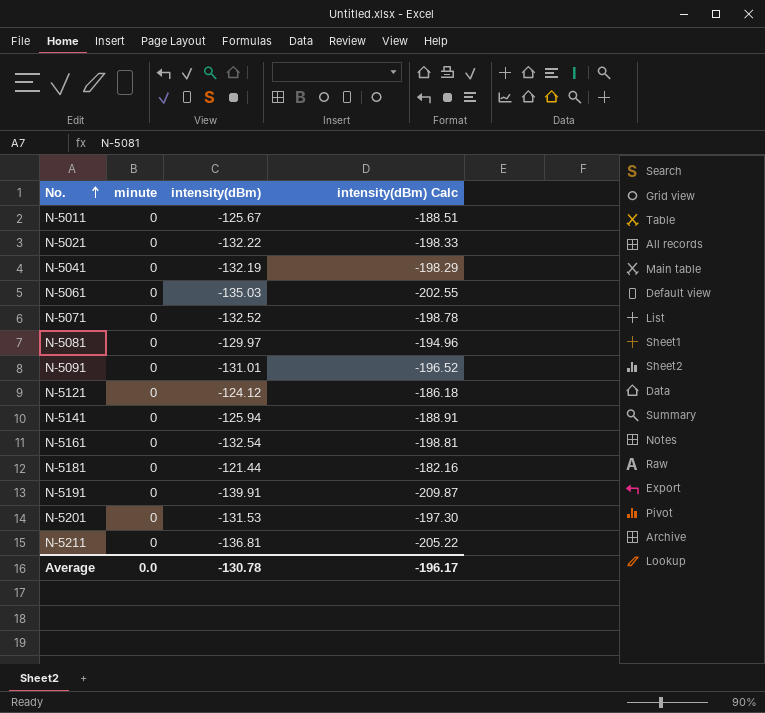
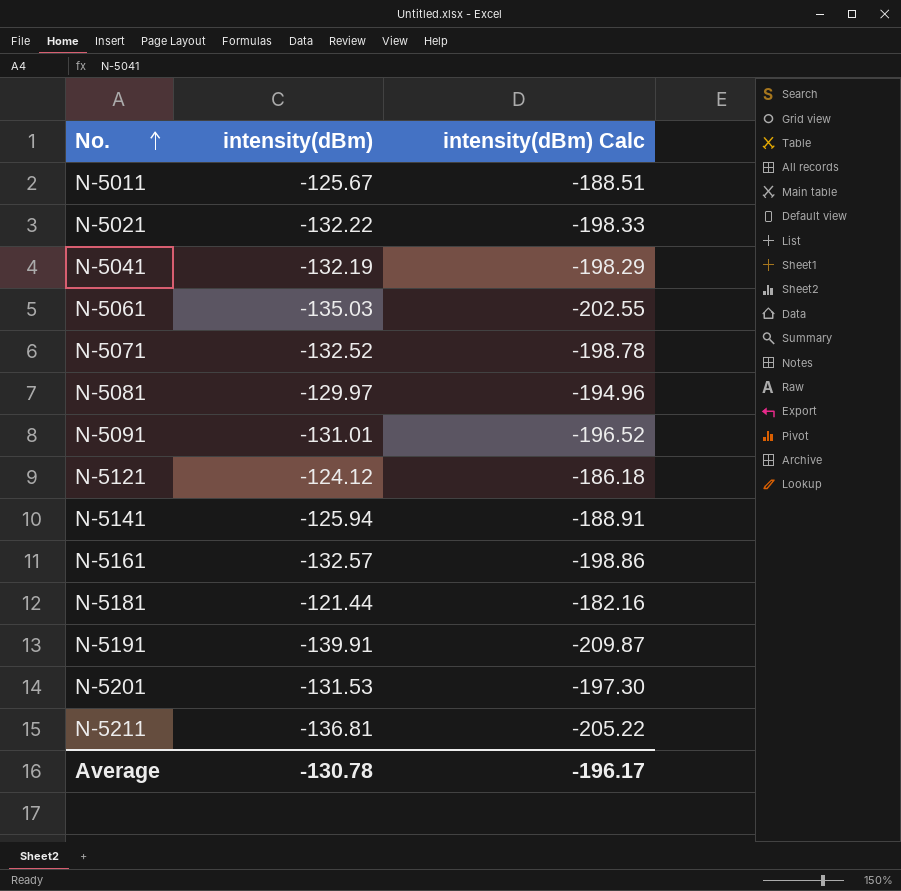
column minute | position: 2 -> none
N-5161 | intensity(dBm): -132.54 -> -132.57
N-5161 | intensity(dBm) Calc: -198.81 -> -198.86

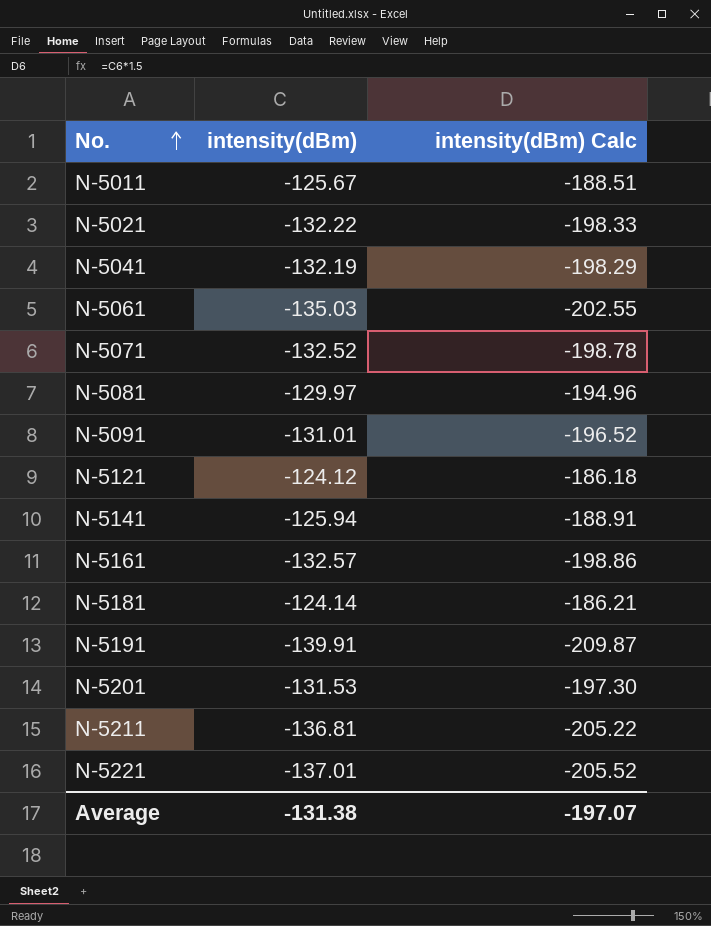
N-5181 | intensity(dBm): -121.44 -> -124.14
N-5181 | intensity(dBm) Calc: -182.16 -> -186.21
row N-5221: none -> -137.01 | -205.52
Average | intensity(dBm): -130.78 -> -131.38
Average | intensity(dBm) Calc: -196.17 -> -197.07

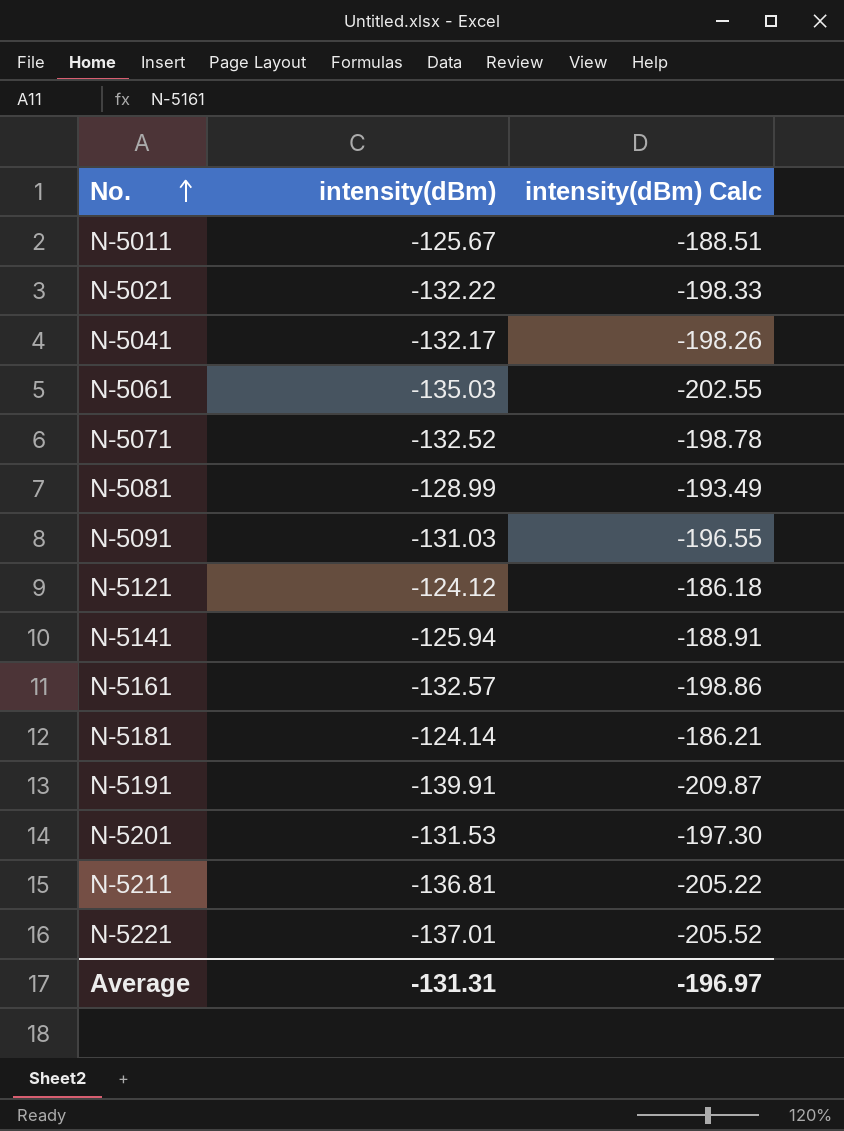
N-5041 | intensity(dBm): -132.19 -> -132.17
N-5041 | intensity(dBm) Calc: -198.29 -> -198.26
N-5081 | intensity(dBm): -129.97 -> -128.99
N-5081 | intensity(dBm) Calc: -194.96 -> -193.49
N-5091 | intensity(dBm): -131.01 -> -131.03
N-5091 | intensity(dBm) Calc: -196.52 -> -196.55
Average | intensity(dBm): -131.38 -> -131.31
Average | intensity(dBm) Calc: -197.07 -> -196.97

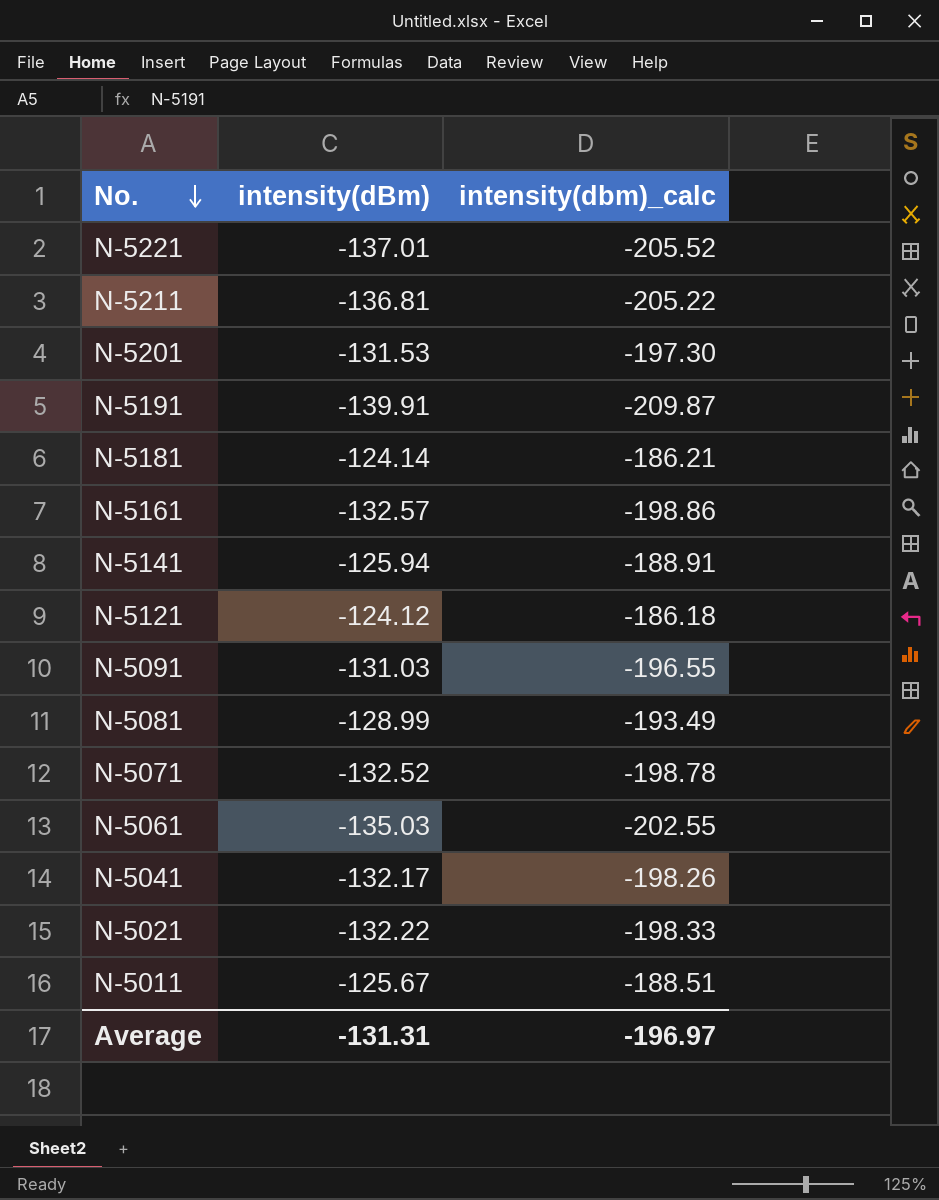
row order: No. ascending -> No. descending
column name: intensity(dBm) Calc -> intensity(dbm)_calc

